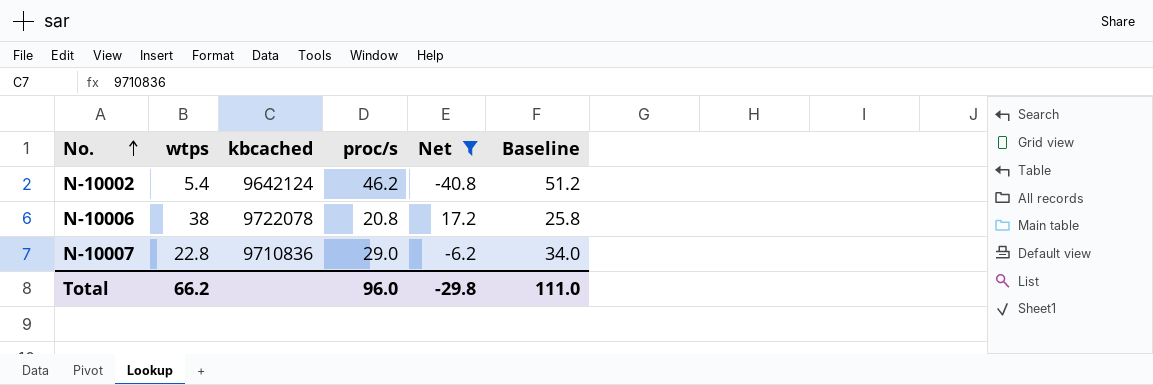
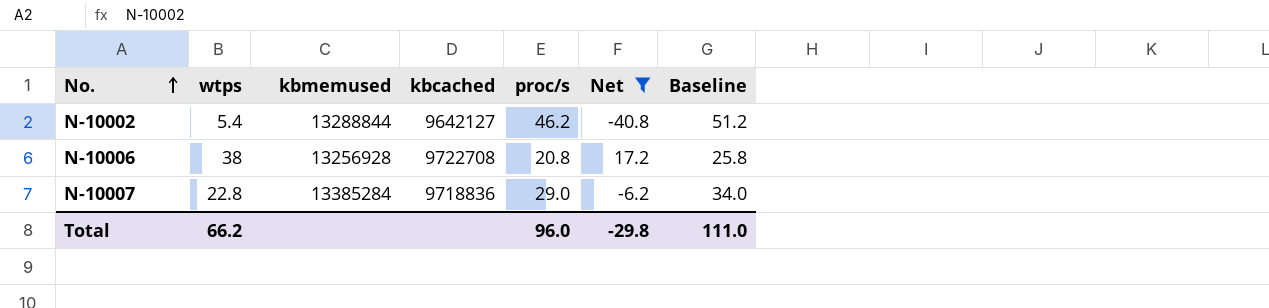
column kbmemused | position: none -> 3
N-10002 | kbcached: 9642124 -> 9642127
N-10006 | kbcached: 9722078 -> 9722708
N-10007 | kbcached: 9710836 -> 9718836

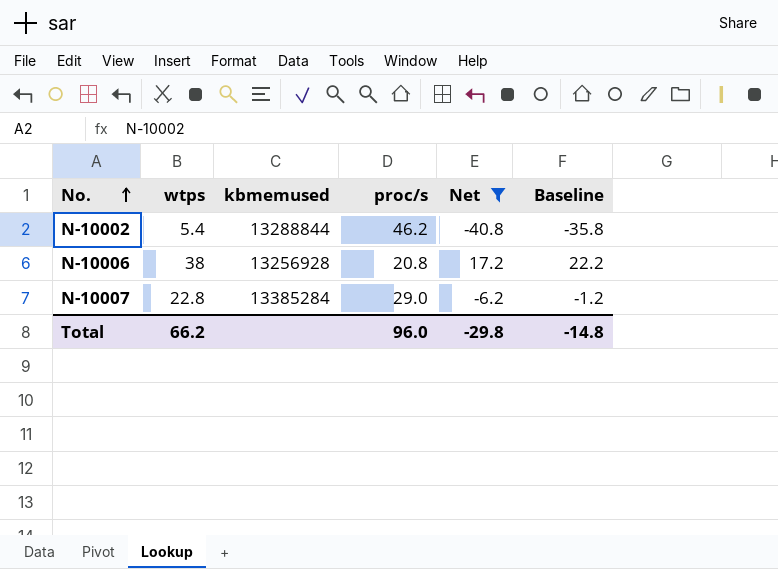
column kbcached | position: 4 -> none
column Baseline | formula: [proc/s] + 5 -> [Net] + 5
Total | Baseline: 111.0 -> -14.8

